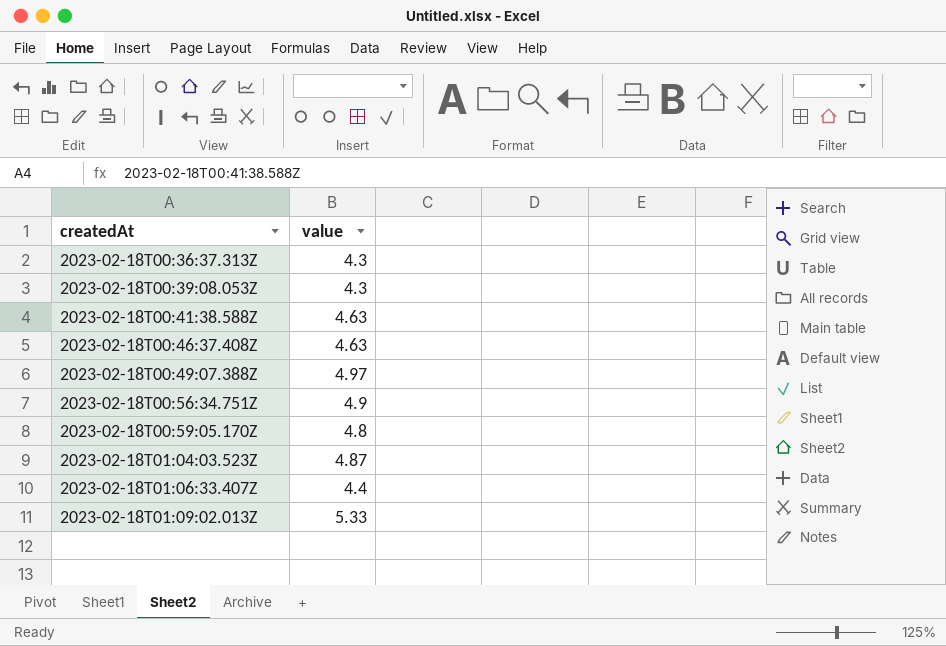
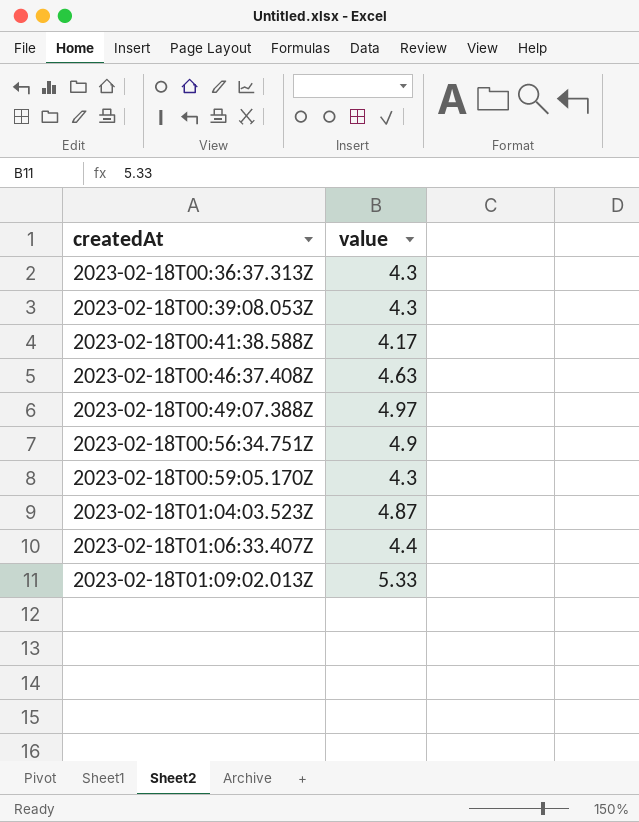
2023-02-18T00:41:38.588Z | value: 4.63 -> 4.17
2023-02-18T00:59:05.170Z | value: 4.8 -> 4.3

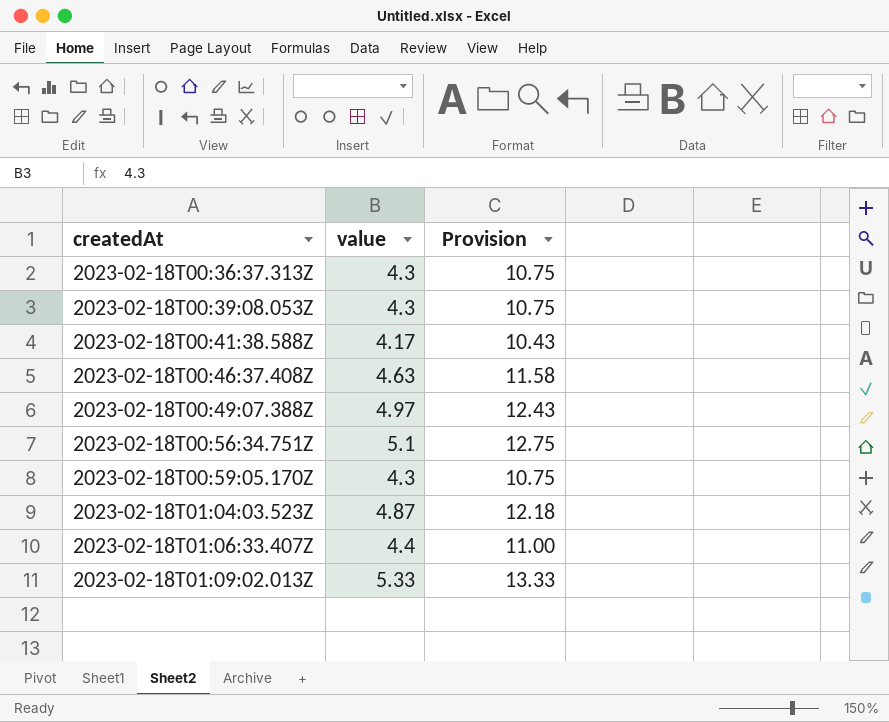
column Provision | formula: none -> [value] * 2.5
2023-02-18T00:56:34.751Z | value: 4.9 -> 5.1

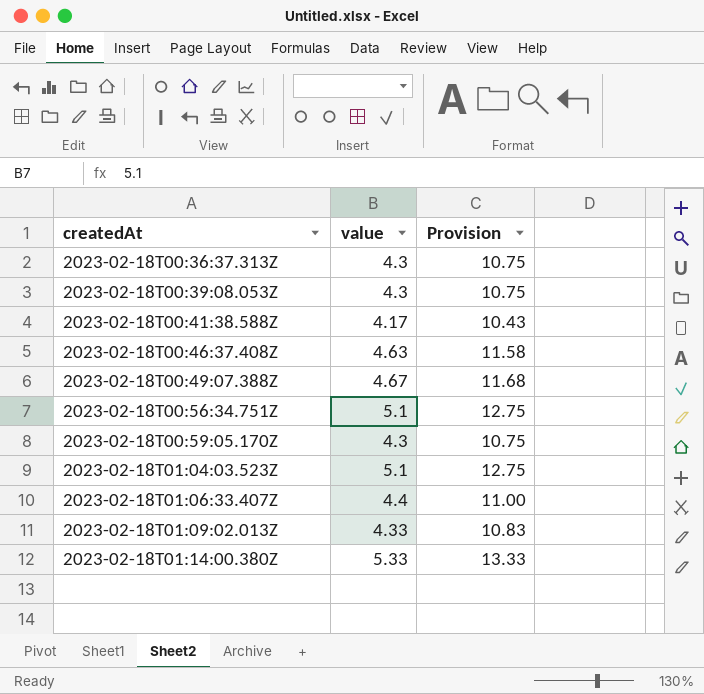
2023-02-18T00:49:07.388Z | value: 4.97 -> 4.67
2023-02-18T00:49:07.388Z | Provision: 12.43 -> 11.68
2023-02-18T01:04:03.523Z | value: 4.87 -> 5.1
2023-02-18T01:04:03.523Z | Provision: 12.18 -> 12.75
2023-02-18T01:09:02.013Z | value: 5.33 -> 4.33
2023-02-18T01:09:02.013Z | Provision: 13.33 -> 10.83
row 2023-02-18T01:14:00.380Z: none -> 5.33 | 13.33

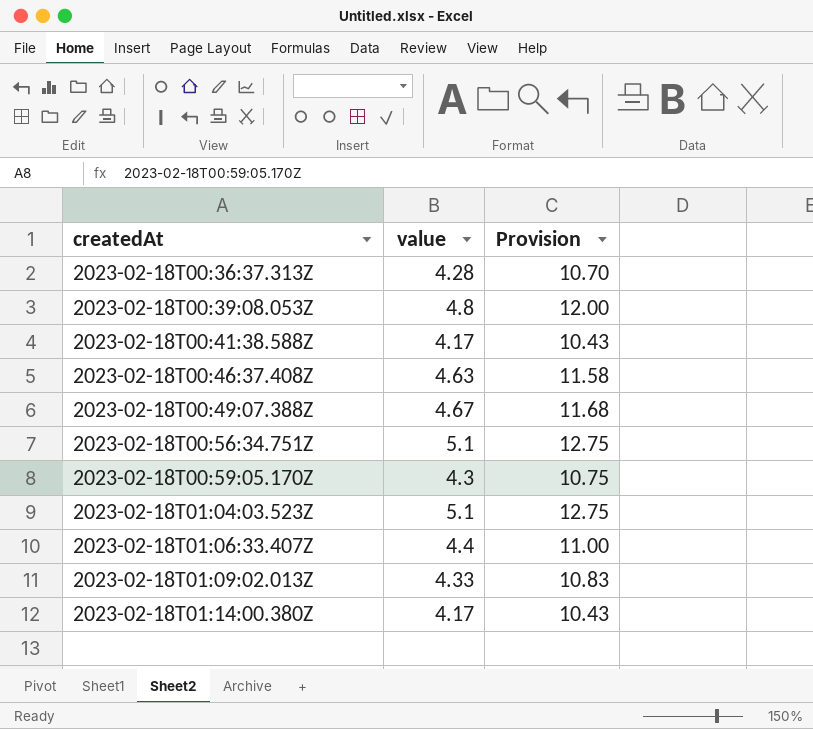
2023-02-18T00:36:37.313Z | value: 4.3 -> 4.28
2023-02-18T00:36:37.313Z | Provision: 10.75 -> 10.70
2023-02-18T00:39:08.053Z | value: 4.3 -> 4.8
2023-02-18T00:39:08.053Z | Provision: 10.75 -> 12.00
2023-02-18T01:14:00.380Z | value: 5.33 -> 4.17
2023-02-18T01:14:00.380Z | Provision: 13.33 -> 10.43

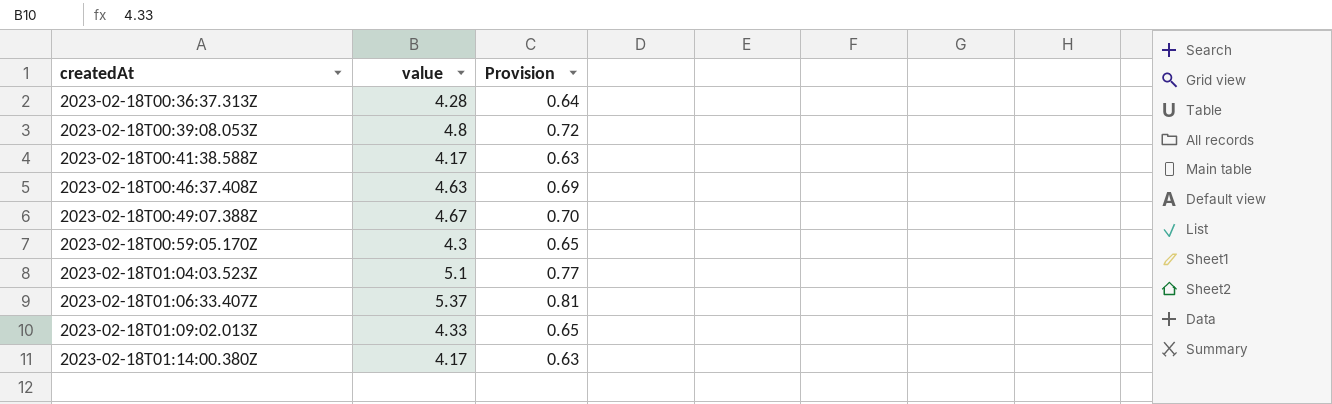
column Provision | formula: [value] * 2.5 -> [value] * 0.15
row 2023-02-18T00:56:34.751Z: 5.1 | 12.75 -> none
2023-02-18T01:06:33.407Z | value: 4.4 -> 5.37

